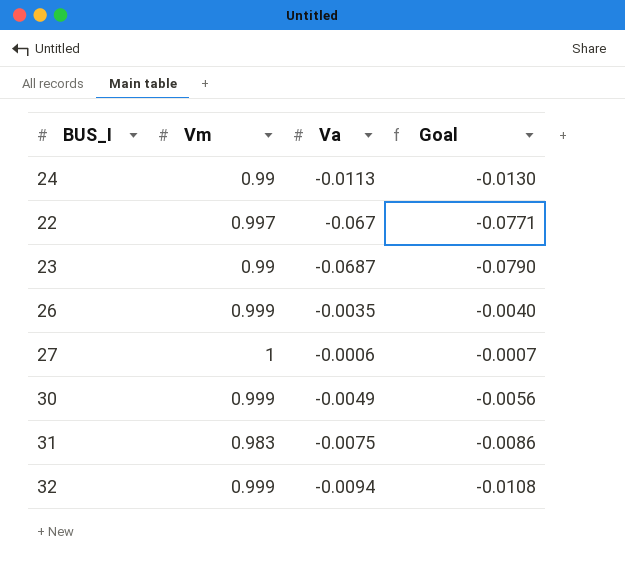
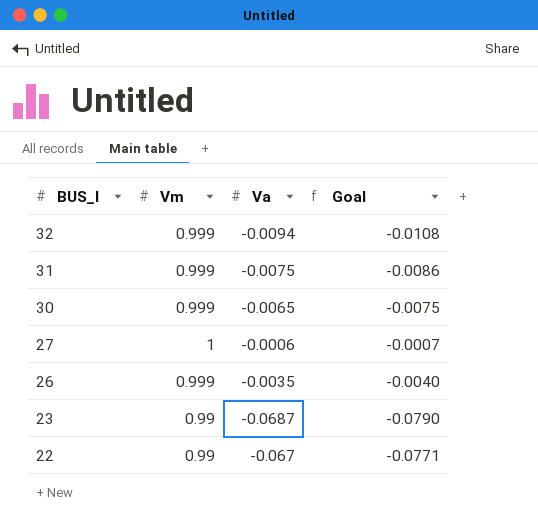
row order: none -> BUS_I descending
row 24: 0.99 | -0.0113 | -0.0130 -> none
31 | Vm: 0.983 -> 0.999
30 | Va: -0.0049 -> -0.0065
30 | Goal: -0.0056 -> -0.0075
22 | Vm: 0.997 -> 0.99

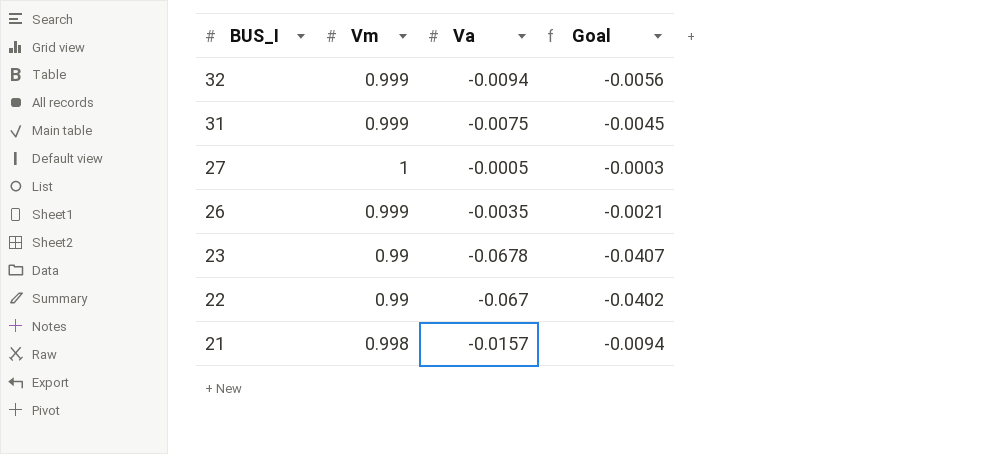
column Goal | formula: [Va] * 1.15 -> [Va] * 0.6
row 30: 0.999 | -0.0065 | -0.0075 -> none
27 | Va: -0.0006 -> -0.0005
23 | Va: -0.0687 -> -0.0678
row 21: none -> 0.998 | -0.0157 | -0.0094

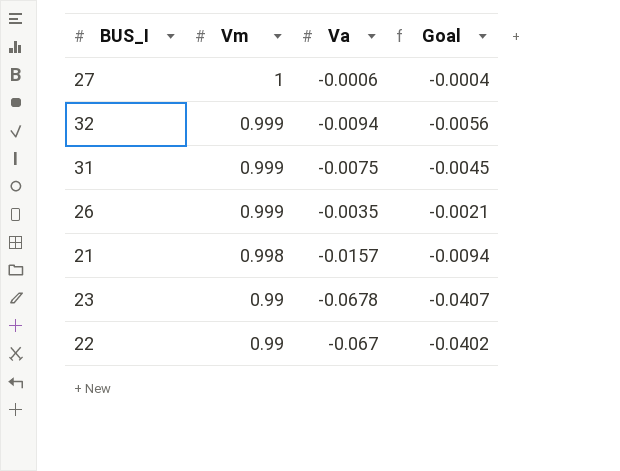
row order: BUS_I descending -> Vm descending
27 | Va: -0.0005 -> -0.0006
27 | Goal: -0.0003 -> -0.0004

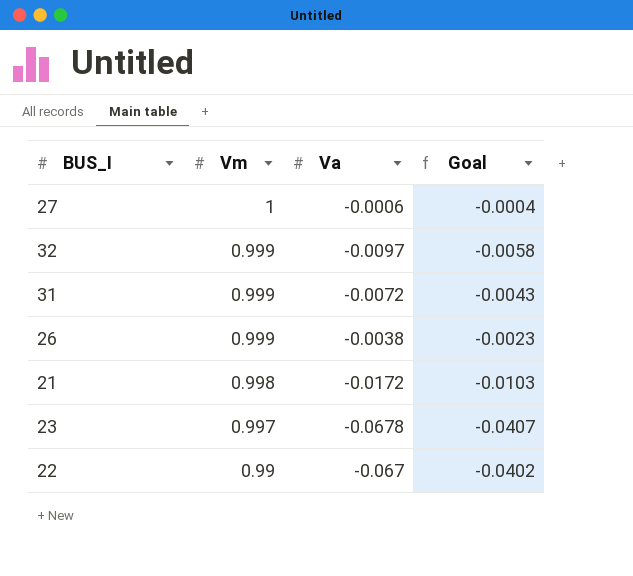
32 | Va: -0.0094 -> -0.0097
32 | Goal: -0.0056 -> -0.0058
31 | Va: -0.0075 -> -0.0072
31 | Goal: -0.0045 -> -0.0043
26 | Va: -0.0035 -> -0.0038
26 | Goal: -0.0021 -> -0.0023
21 | Va: -0.0157 -> -0.0172
21 | Goal: -0.0094 -> -0.0103
23 | Vm: 0.99 -> 0.997

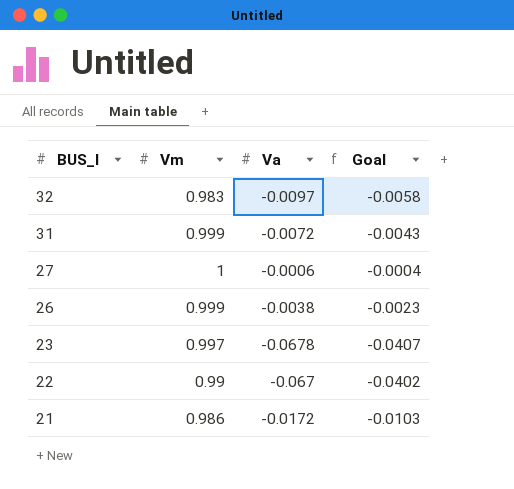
row order: Vm descending -> BUS_I descending
32 | Vm: 0.999 -> 0.983
21 | Vm: 0.998 -> 0.986

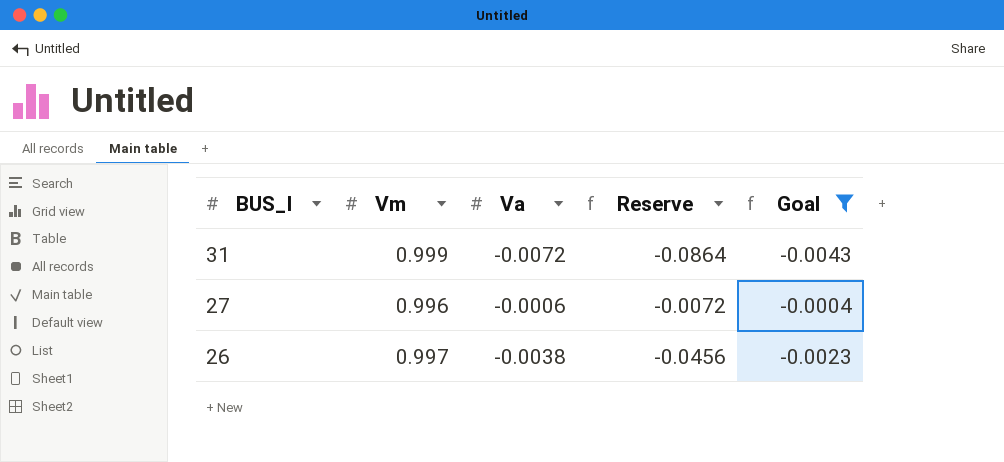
filter: none -> Goal >= -0.0043
column Reserve | formula: none -> [Va] * 12
27 | Vm: 1 -> 0.996
26 | Vm: 0.999 -> 0.997

